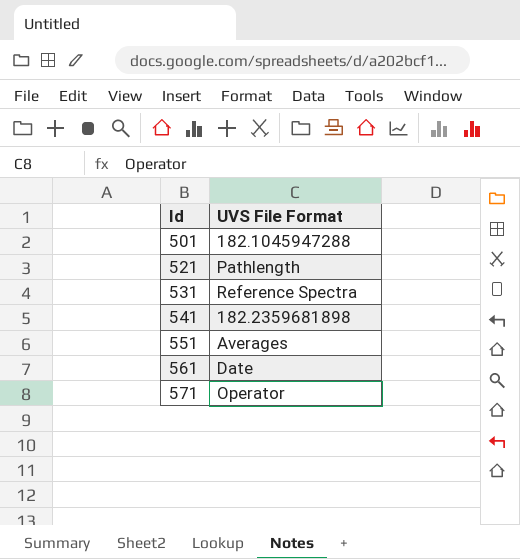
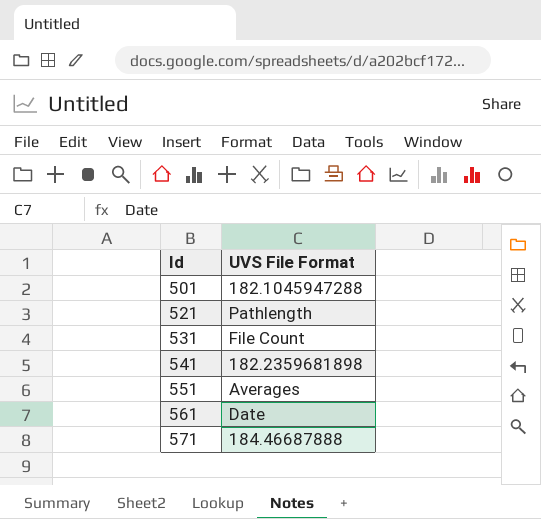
531 | UVS File Format: Reference Spectra -> File Count
571 | UVS File Format: Operator -> 184.46687888

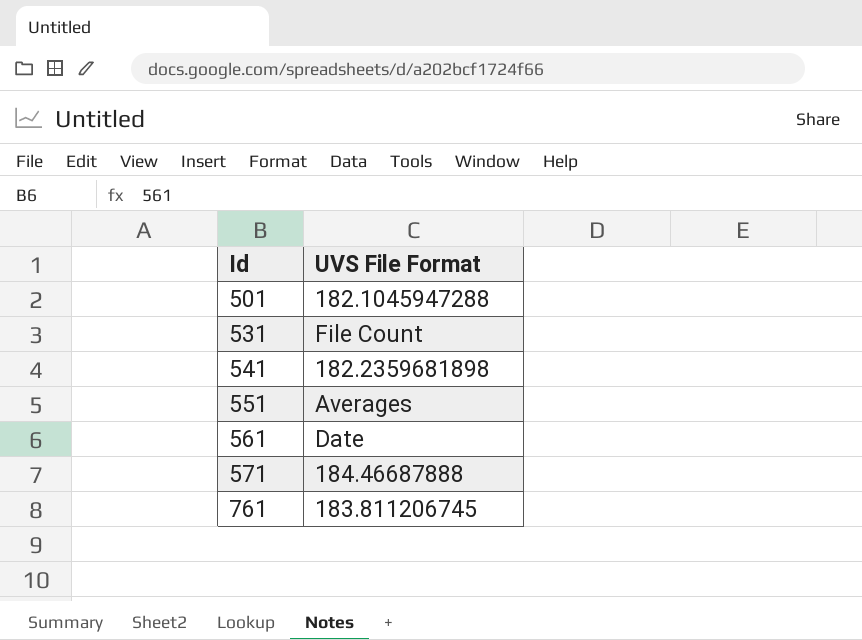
row 521: Pathlength -> none
row 761: none -> 183.811206745

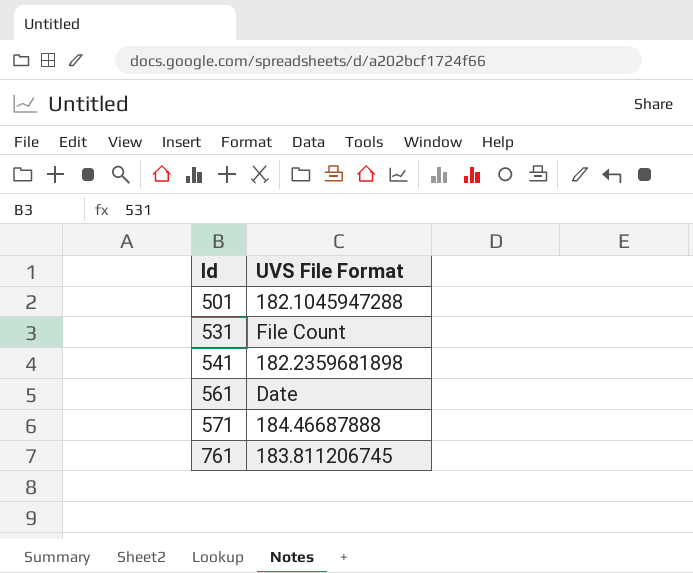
row 551: Averages -> none

